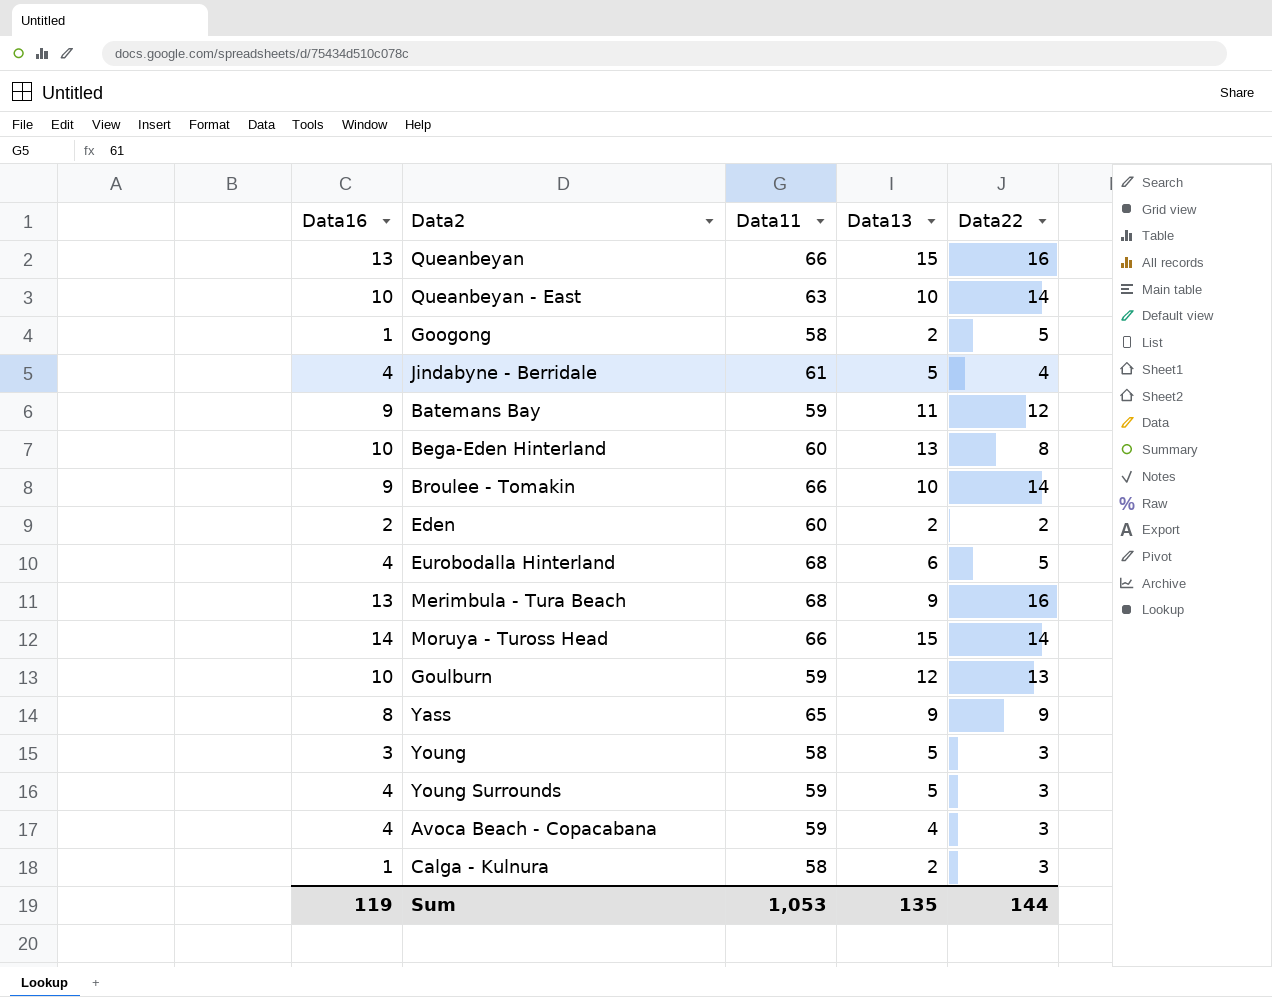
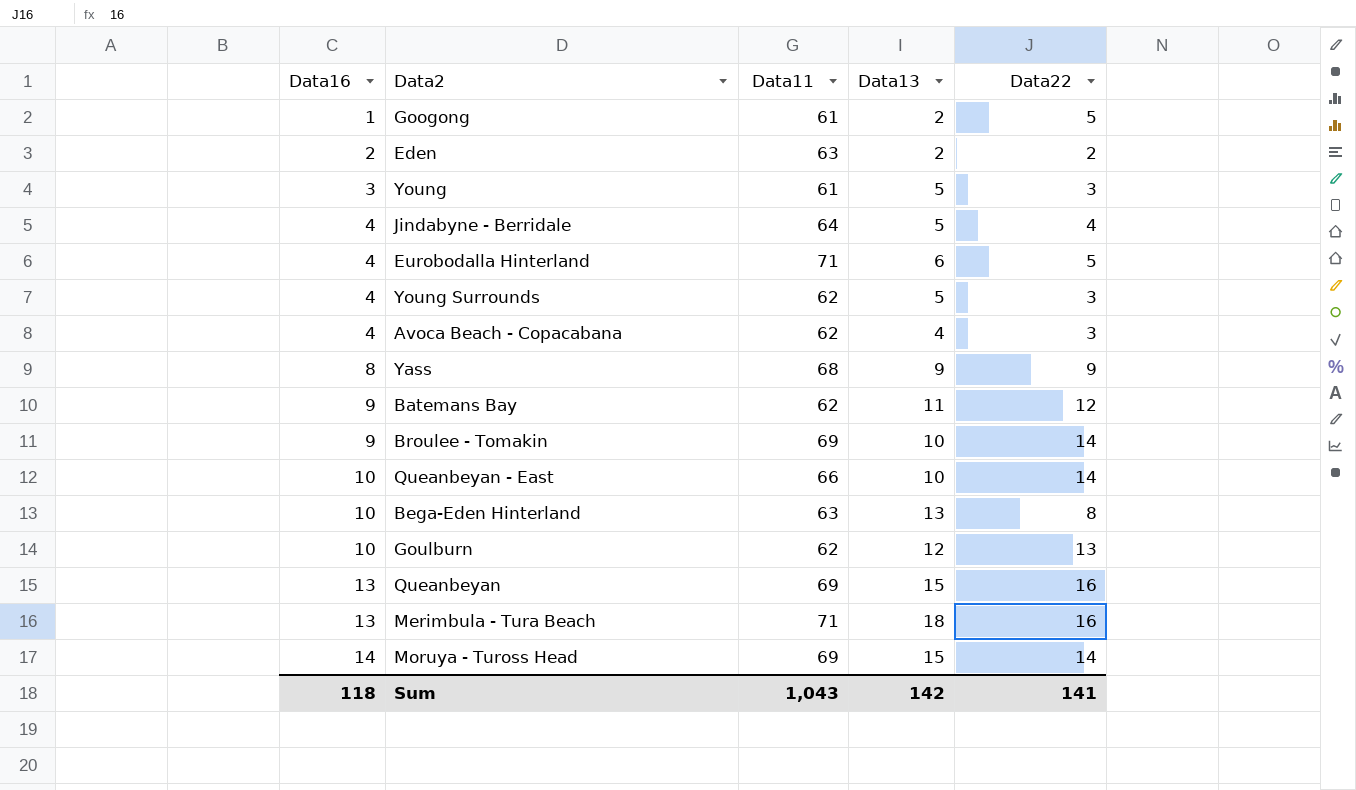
row order: none -> Data16 ascending
row Calga - Kulnura: 1 | 58 | 2 | 3 -> none
Googong | Data11: 58 -> 61
Eden | Data11: 60 -> 63
Young | Data11: 58 -> 61
Jindabyne - Berridale | Data11: 61 -> 64
Eurobodalla Hinterland | Data11: 68 -> 71
Young Surrounds | Data11: 59 -> 62
Avoca Beach - Copacabana | Data11: 59 -> 62
Yass | Data11: 65 -> 68
Batemans Bay | Data11: 59 -> 62
Broulee - Tomakin | Data11: 66 -> 69
Queanbeyan - East | Data11: 63 -> 66
Bega-Eden Hinterland | Data11: 60 -> 63
Goulburn | Data11: 59 -> 62
Queanbeyan | Data11: 66 -> 69
Merimbula - Tura Beach | Data11: 68 -> 71
Merimbula - Tura Beach | Data13: 9 -> 18
Moruya - Tuross Head | Data11: 66 -> 69
Sum | Data16: 119 -> 118
Sum | Data11: 1,053 -> 1,043
Sum | Data13: 135 -> 142
Sum | Data22: 144 -> 141

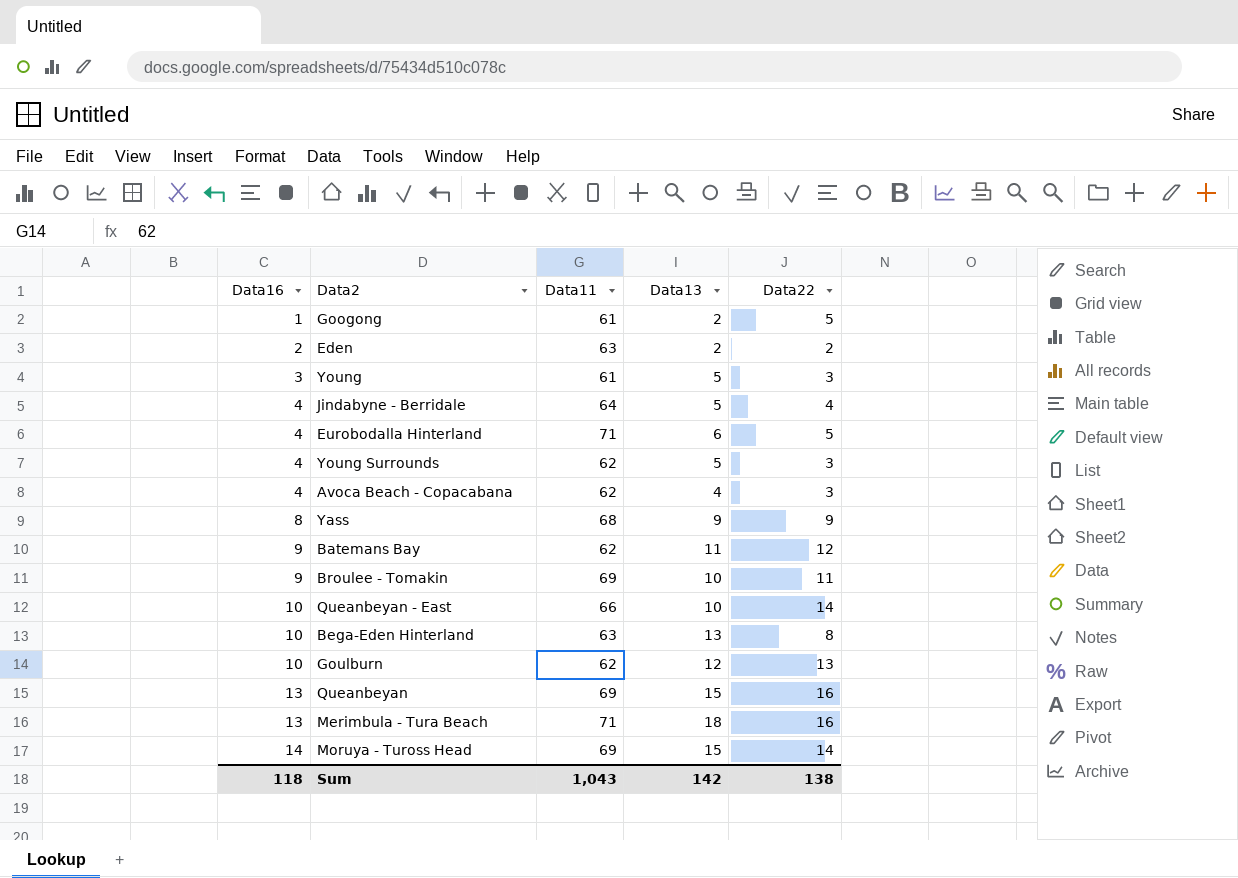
Broulee - Tomakin | Data22: 14 -> 11
Sum | Data22: 141 -> 138

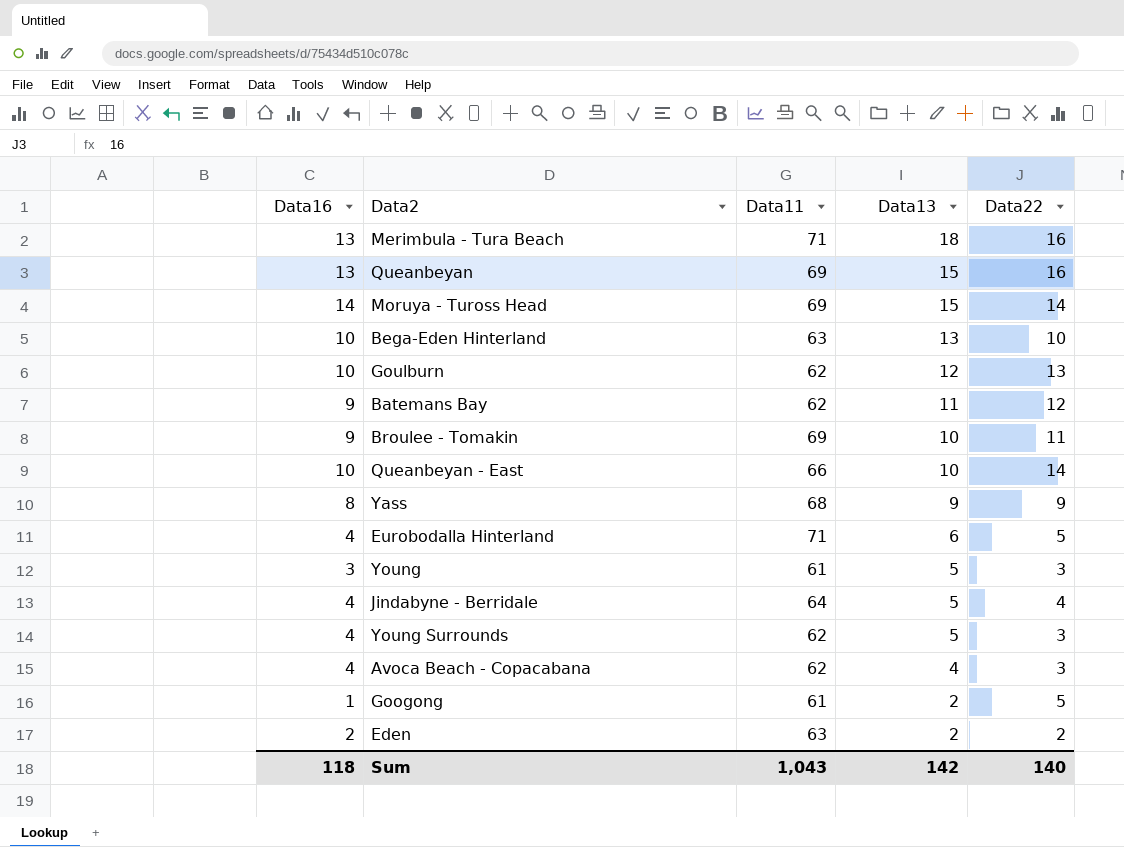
row order: Data16 ascending -> Data13 descending
Bega-Eden Hinterland | Data22: 8 -> 10
Sum | Data22: 138 -> 140

